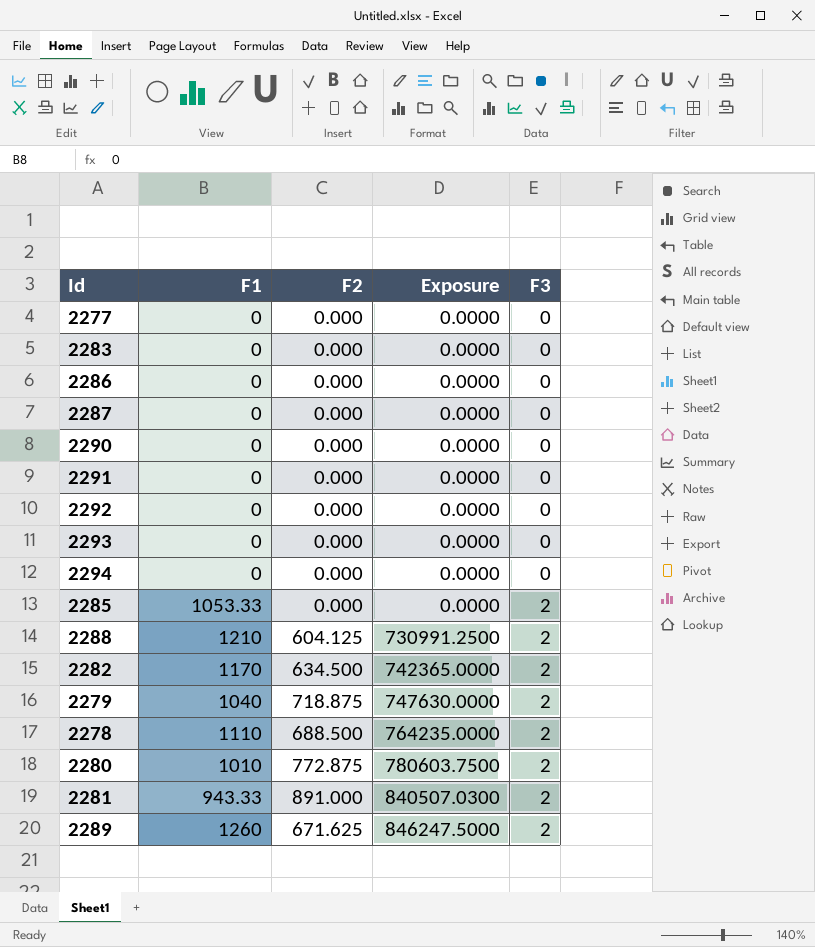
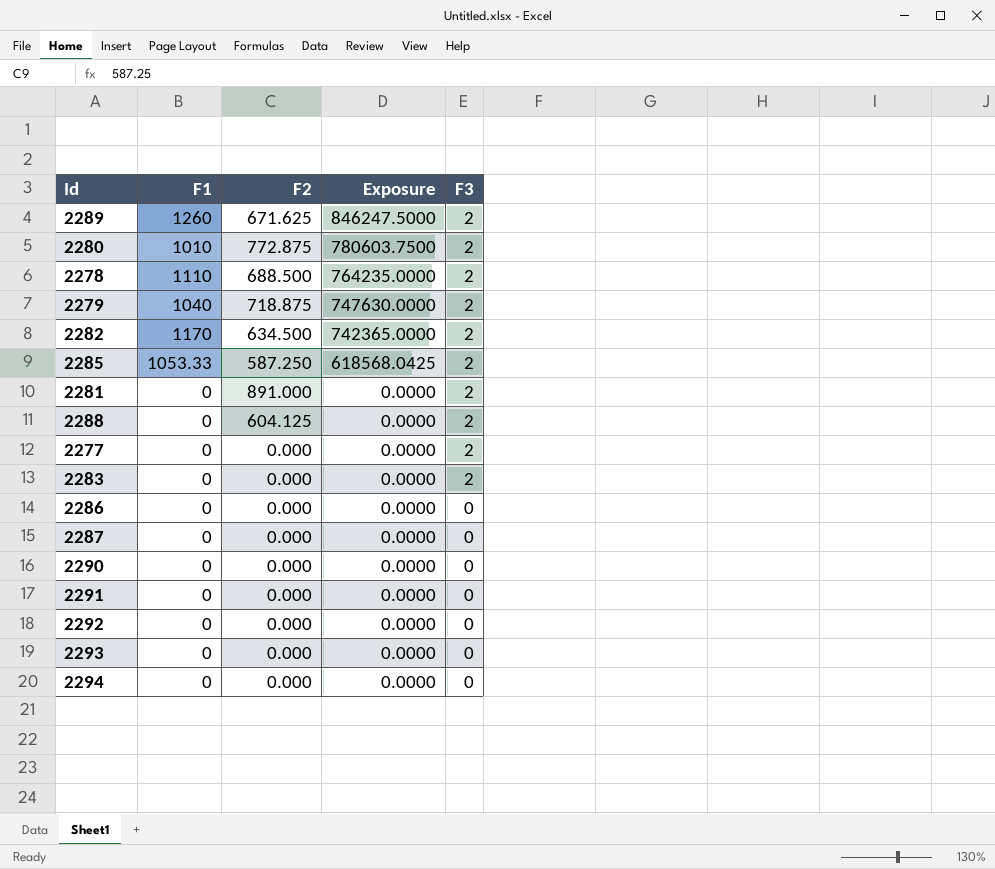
row order: Exposure ascending -> Exposure descending
2285 | F2: 0.000 -> 587.250
2285 | Exposure: 0.0000 -> 618568.0425
2281 | F1: 943.33 -> 0
2281 | Exposure: 840507.0300 -> 0.0000
2288 | F1: 1210 -> 0
2288 | Exposure: 730991.2500 -> 0.0000
2277 | F3: 0 -> 2
2283 | F3: 0 -> 2

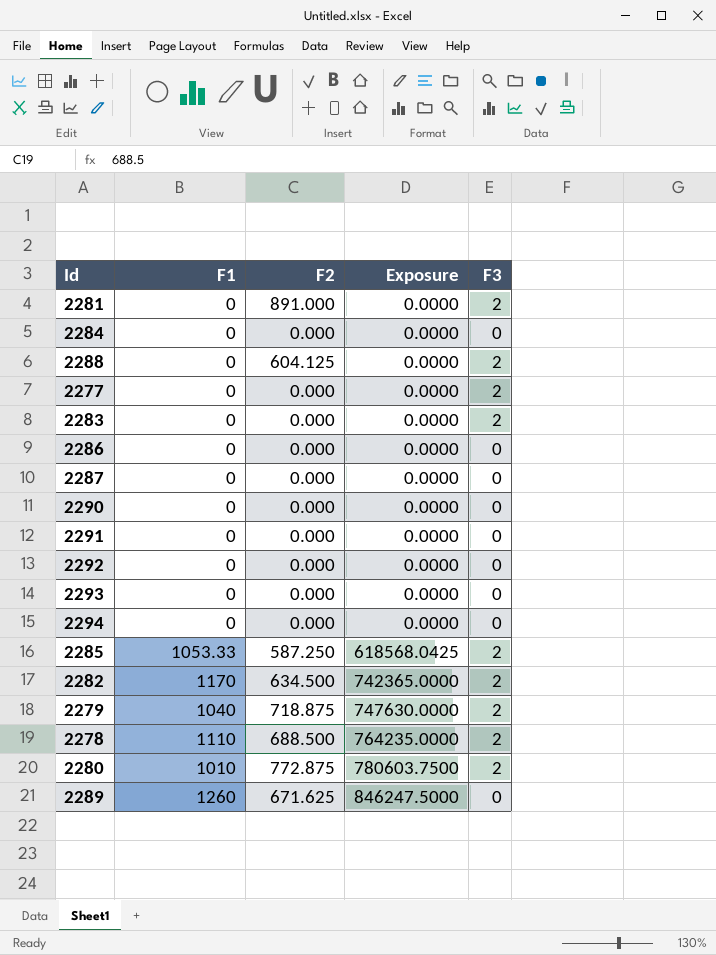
row order: Exposure descending -> Exposure ascending
row 2284: none -> 0 | 0.000 | 0.0000 | 0
2289 | F3: 2 -> 0

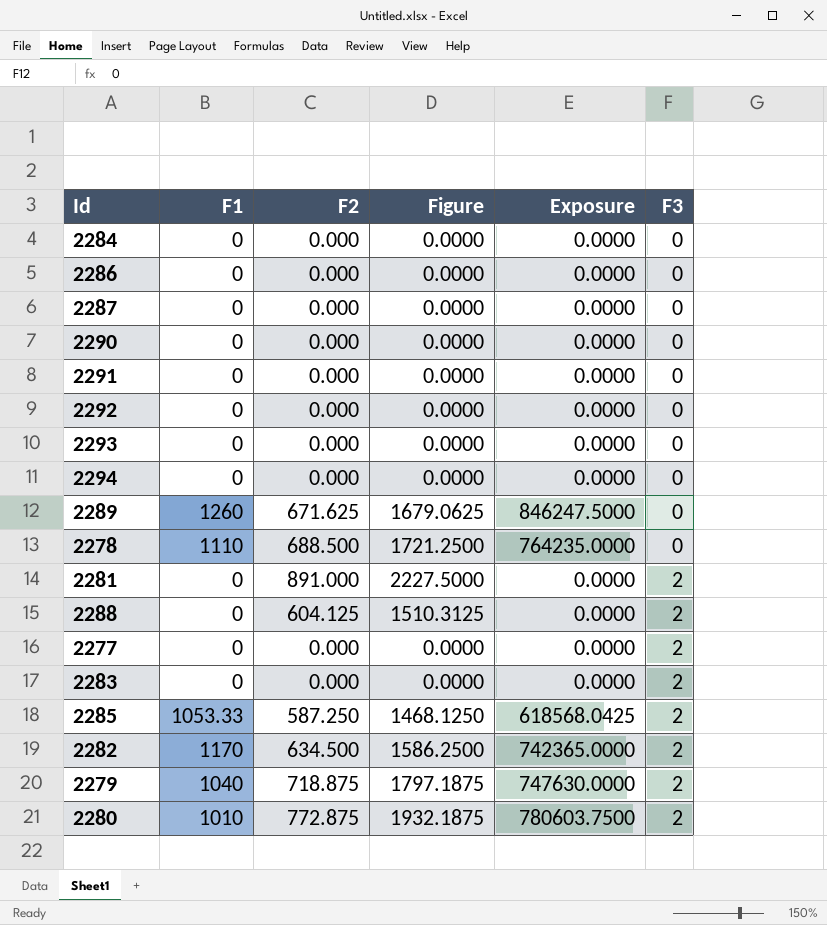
row order: Exposure ascending -> F3 ascending
column Figure | formula: none -> [F2] * 2.5
2278 | F3: 2 -> 0

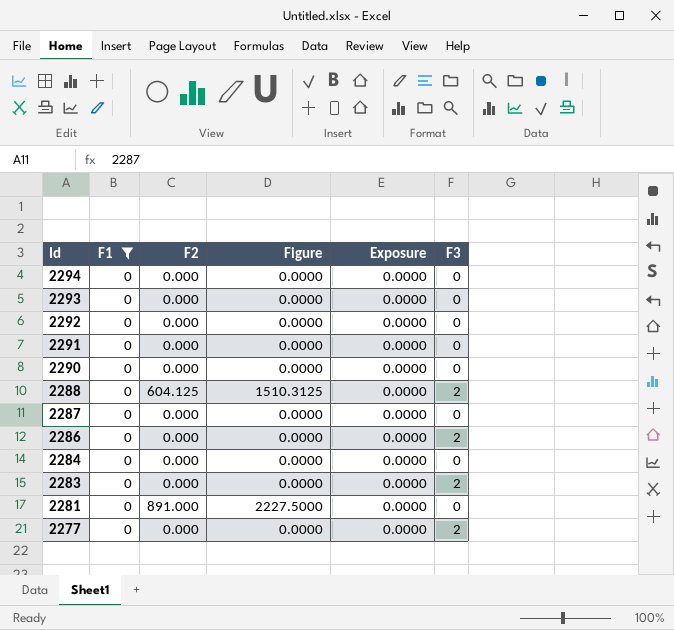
filter: none -> F1 = 0
row order: F3 ascending -> Id descending
2286 | F3: 0 -> 2
2281 | F3: 2 -> 0

